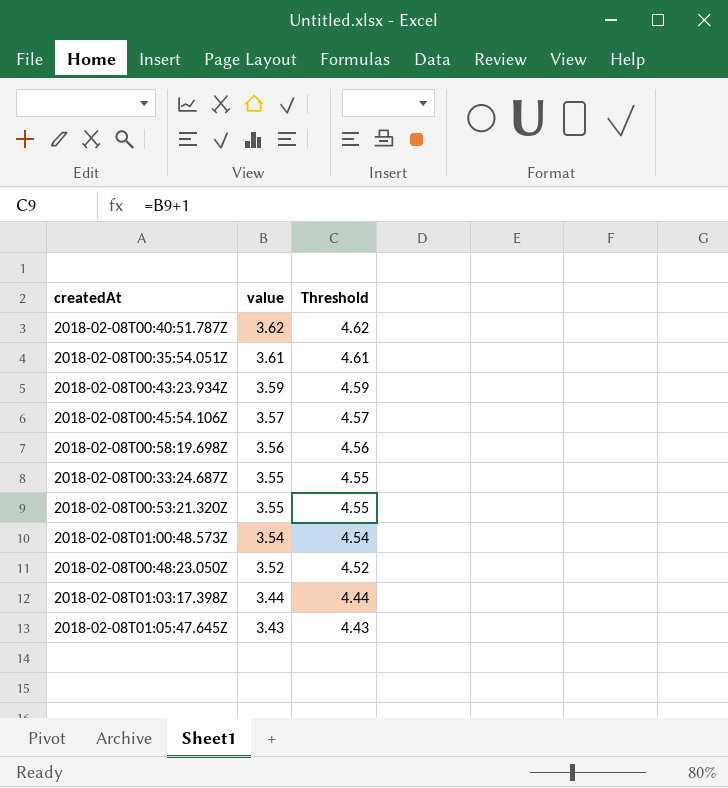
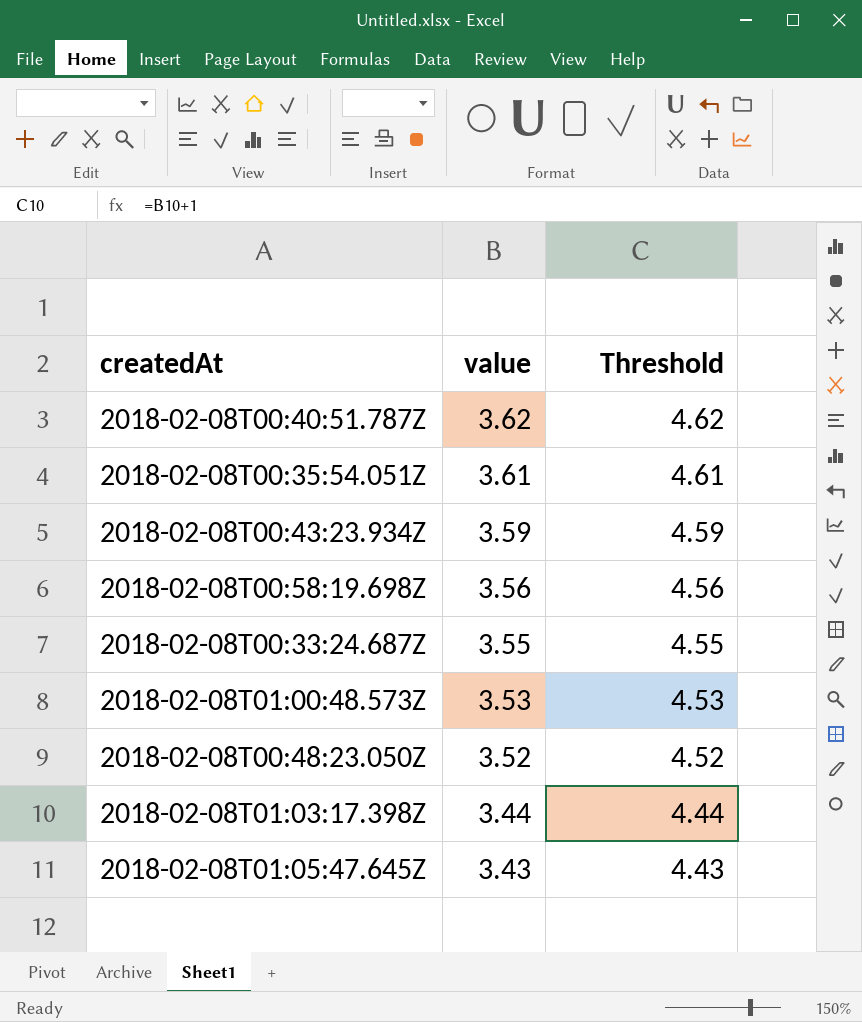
row 2018-02-08T00:45:54.106Z: 3.57 | 4.57 -> none
row 2018-02-08T00:53:21.320Z: 3.55 | 4.55 -> none
2018-02-08T01:00:48.573Z | value: 3.54 -> 3.53
2018-02-08T01:00:48.573Z | Threshold: 4.54 -> 4.53

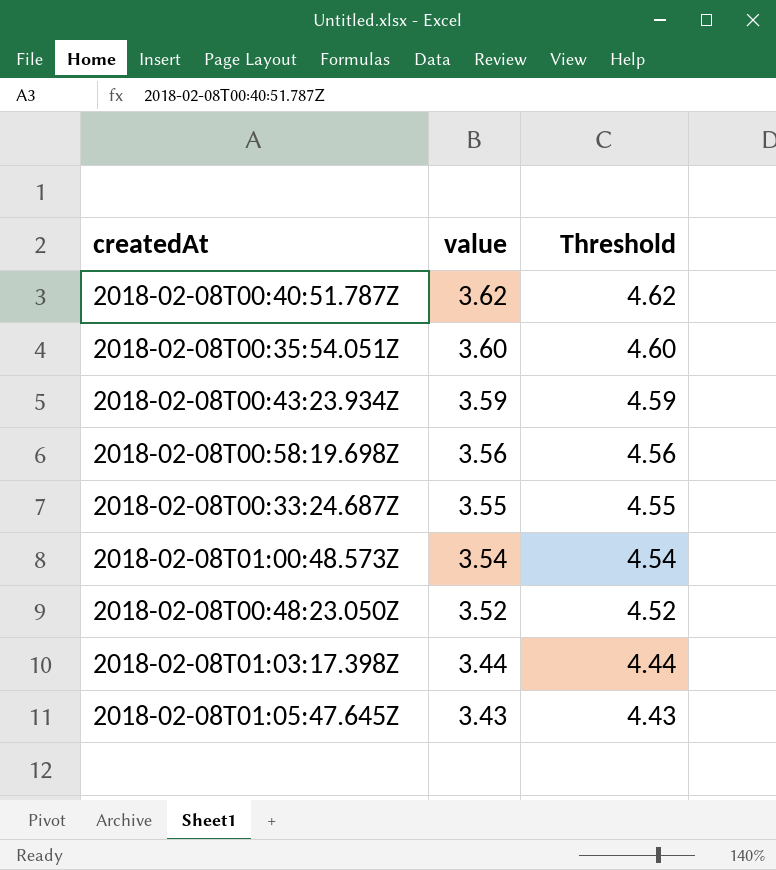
2018-02-08T00:35:54.051Z | value: 3.61 -> 3.60
2018-02-08T00:35:54.051Z | Threshold: 4.61 -> 4.60
2018-02-08T01:00:48.573Z | value: 3.53 -> 3.54
2018-02-08T01:00:48.573Z | Threshold: 4.53 -> 4.54

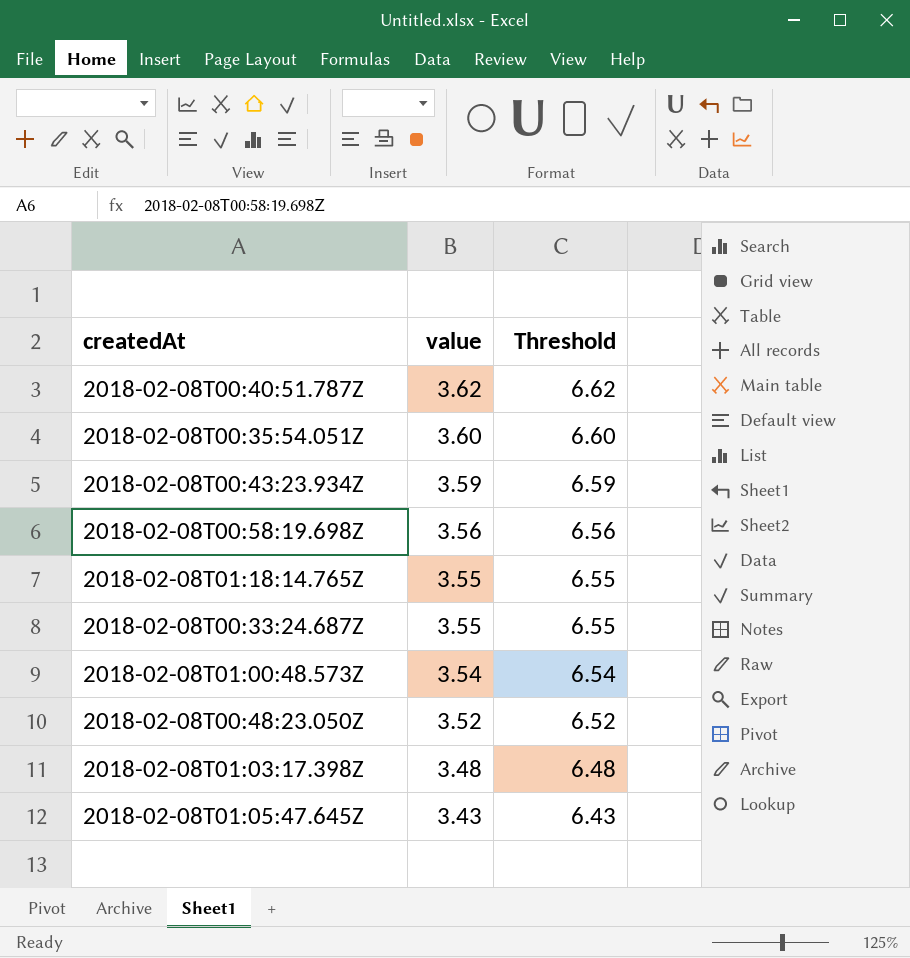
column Threshold | formula: [value] + 1 -> [value] + 3
row 2018-02-08T01:18:14.765Z: none -> 3.55 | 6.55
2018-02-08T01:03:17.398Z | value: 3.44 -> 3.48

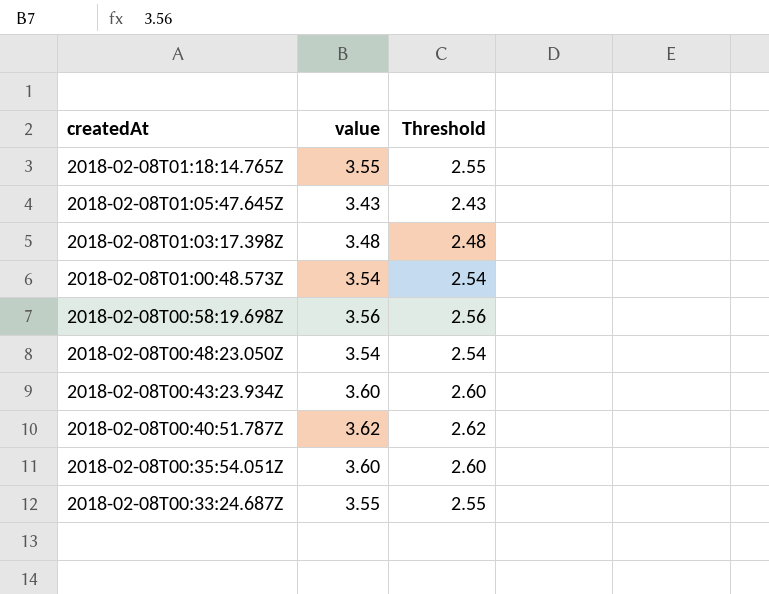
row order: value descending -> createdAt descending
column Threshold | formula: [value] + 3 -> [value] - 1
2018-02-08T00:48:23.050Z | value: 3.52 -> 3.54
2018-02-08T00:43:23.934Z | value: 3.59 -> 3.60

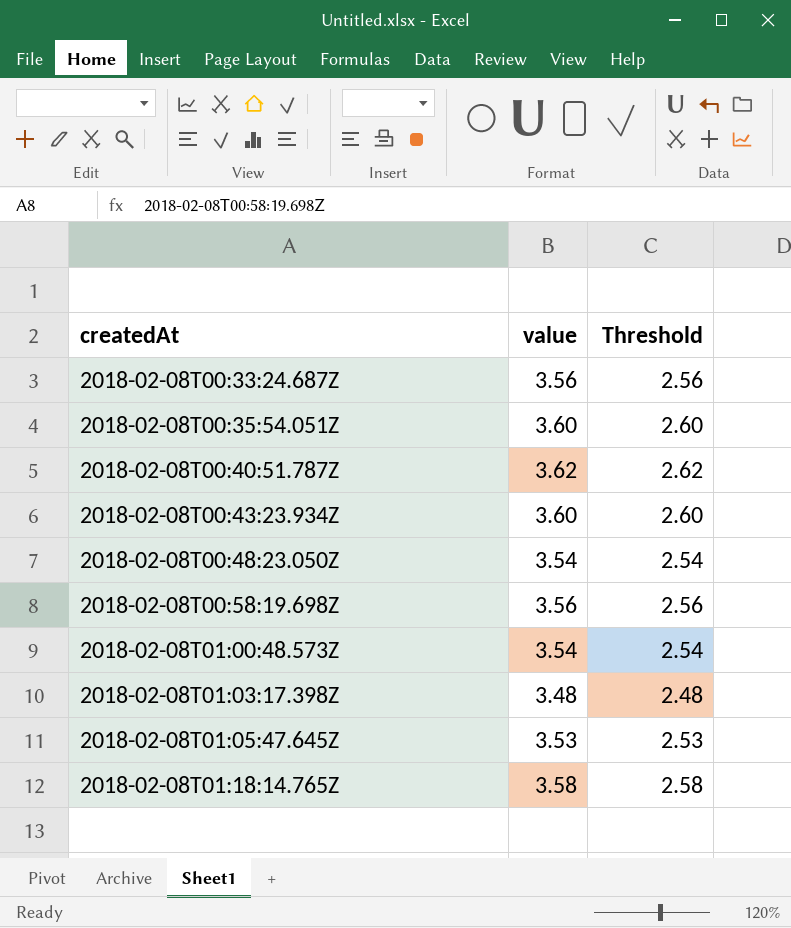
row order: createdAt descending -> createdAt ascending
2018-02-08T00:33:24.687Z | value: 3.55 -> 3.56
2018-02-08T00:33:24.687Z | Threshold: 2.55 -> 2.56
2018-02-08T01:05:47.645Z | value: 3.43 -> 3.53
2018-02-08T01:05:47.645Z | Threshold: 2.43 -> 2.53
2018-02-08T01:18:14.765Z | value: 3.55 -> 3.58
2018-02-08T01:18:14.765Z | Threshold: 2.55 -> 2.58

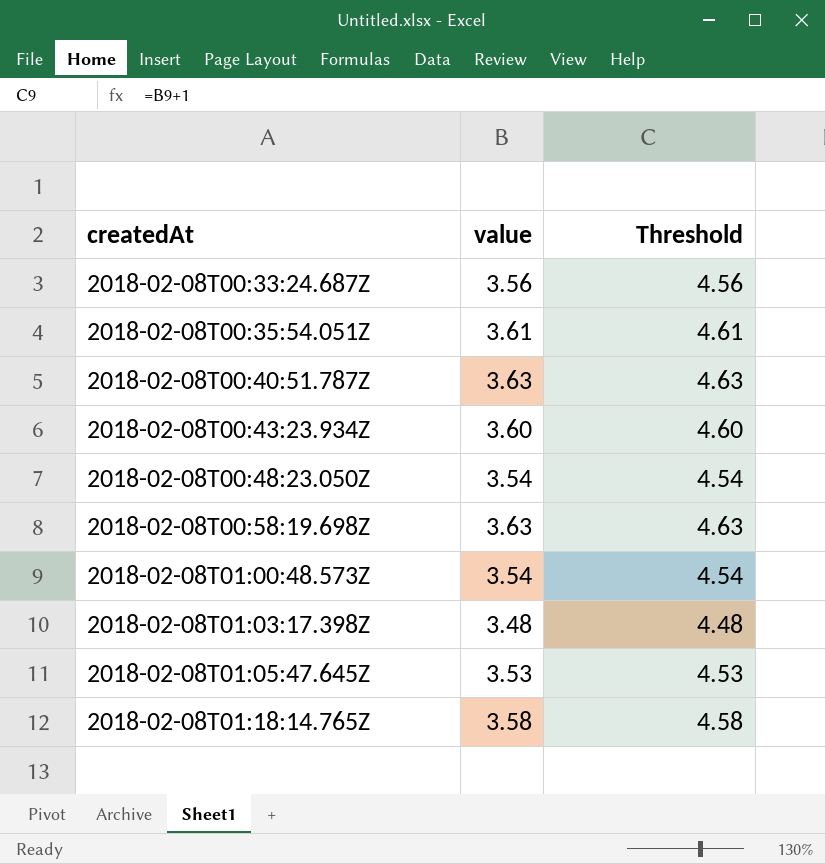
column Threshold | formula: [value] - 1 -> [value] + 1
2018-02-08T00:35:54.051Z | value: 3.60 -> 3.61
2018-02-08T00:40:51.787Z | value: 3.62 -> 3.63
2018-02-08T00:58:19.698Z | value: 3.56 -> 3.63

